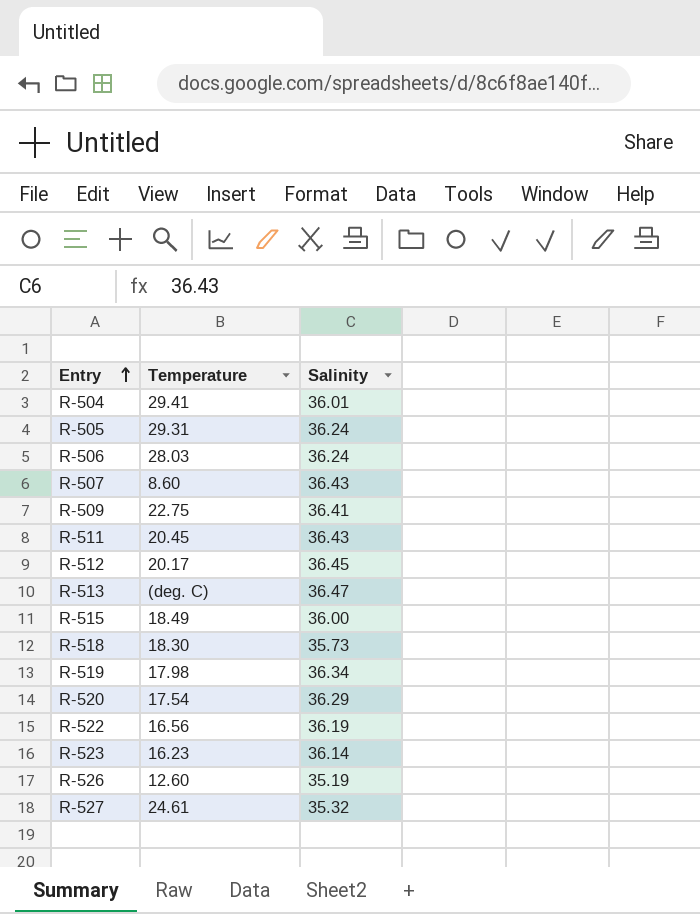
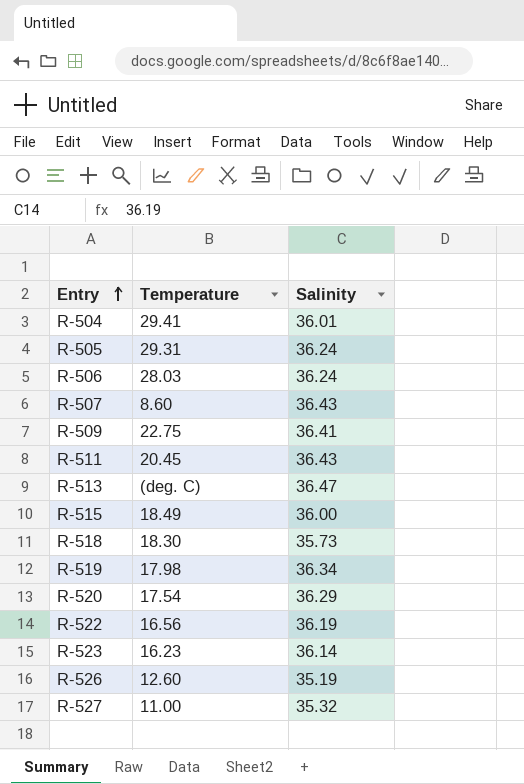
row R-512: 20.17 | 36.45 -> none
R-527 | Temperature: 24.61 -> 11.00

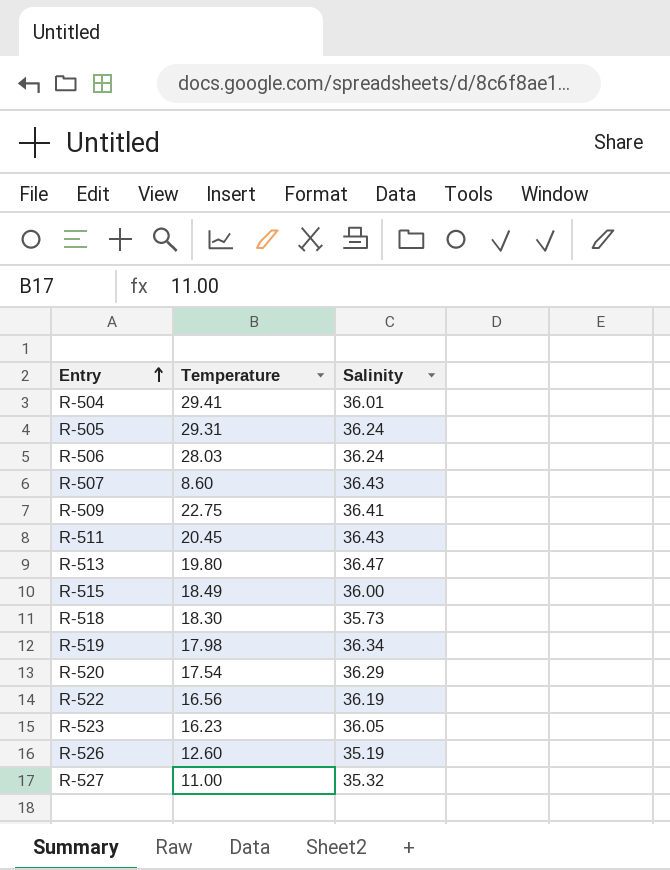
R-513 | Temperature: (deg. C) -> 19.80
R-523 | Salinity: 36.14 -> 36.05

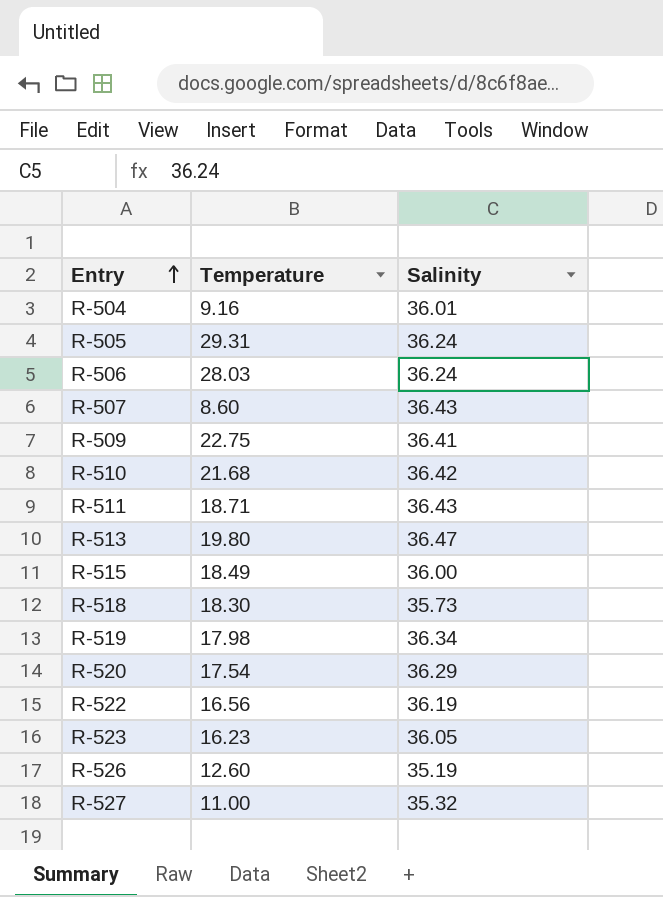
R-504 | Temperature: 29.41 -> 9.16
row R-510: none -> 21.68 | 36.42
R-511 | Temperature: 20.45 -> 18.71

